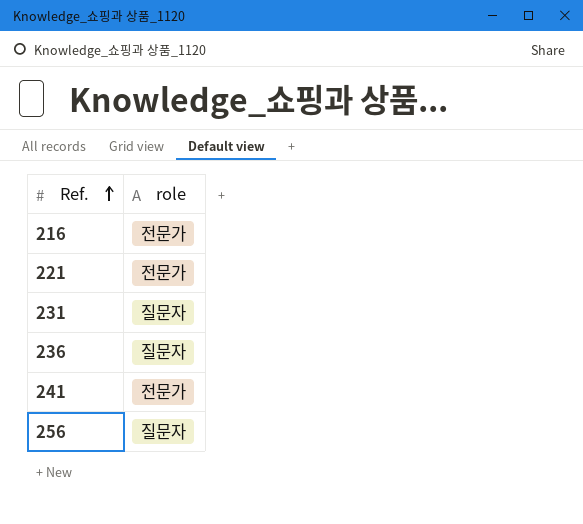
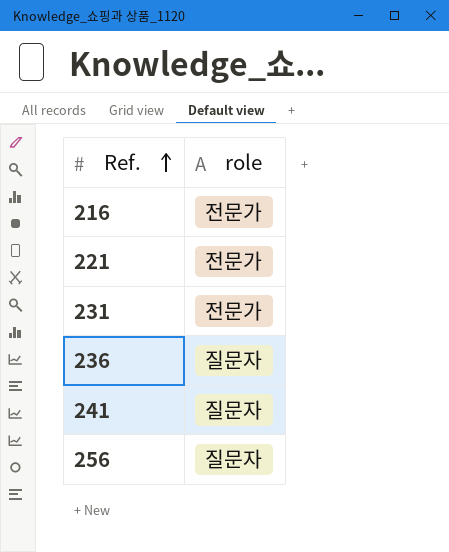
231 | role: 질문자 -> 전문가
241 | role: 전문가 -> 질문자

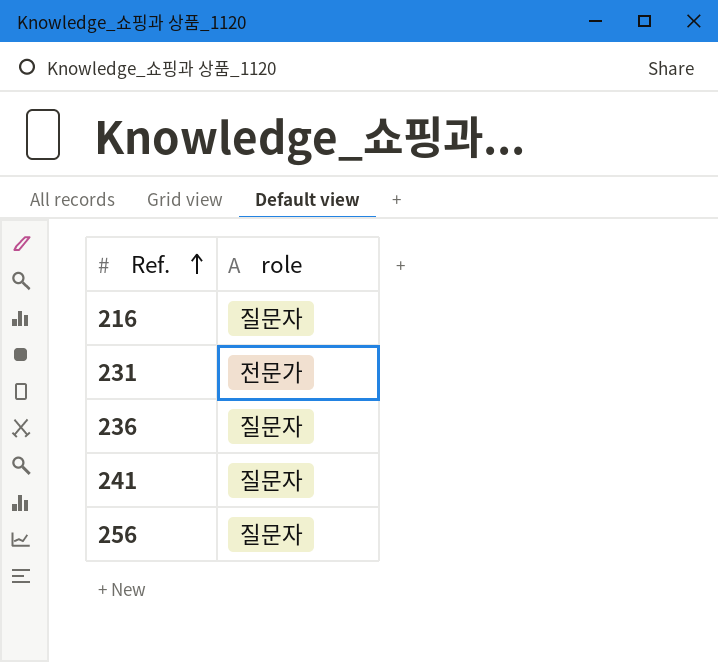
row 221: 전문가 -> none
216 | role: 전문가 -> 질문자

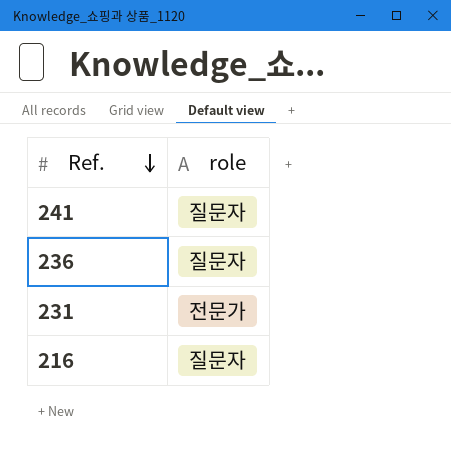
row order: Ref. ascending -> Ref. descending
row 256: 질문자 -> none

